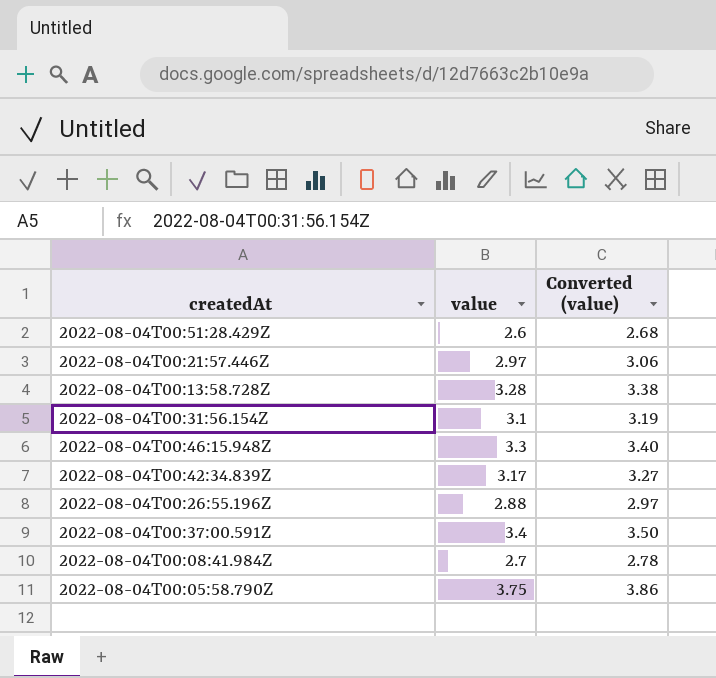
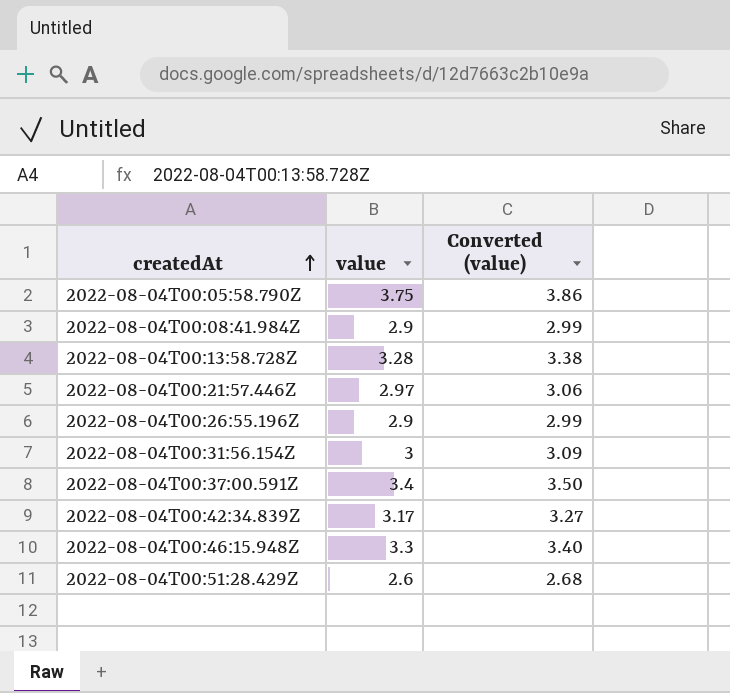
row order: none -> createdAt ascending
2022-08-04T00:08:41.984Z | value: 2.7 -> 2.9
2022-08-04T00:08:41.984Z | Converted (value): 2.78 -> 2.99
2022-08-04T00:26:55.196Z | value: 2.88 -> 2.9
2022-08-04T00:26:55.196Z | Converted (value): 2.97 -> 2.99
2022-08-04T00:31:56.154Z | value: 3.1 -> 3
2022-08-04T00:31:56.154Z | Converted (value): 3.19 -> 3.09

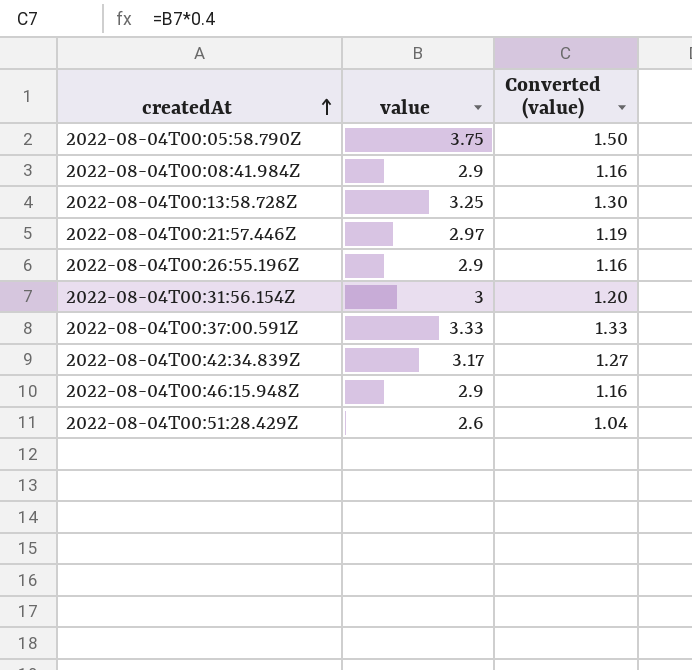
column Converted (value) | formula: [value] * 1.03 -> [value] * 0.4
2022-08-04T00:13:58.728Z | value: 3.28 -> 3.25
2022-08-04T00:37:00.591Z | value: 3.4 -> 3.33
2022-08-04T00:46:15.948Z | value: 3.3 -> 2.9

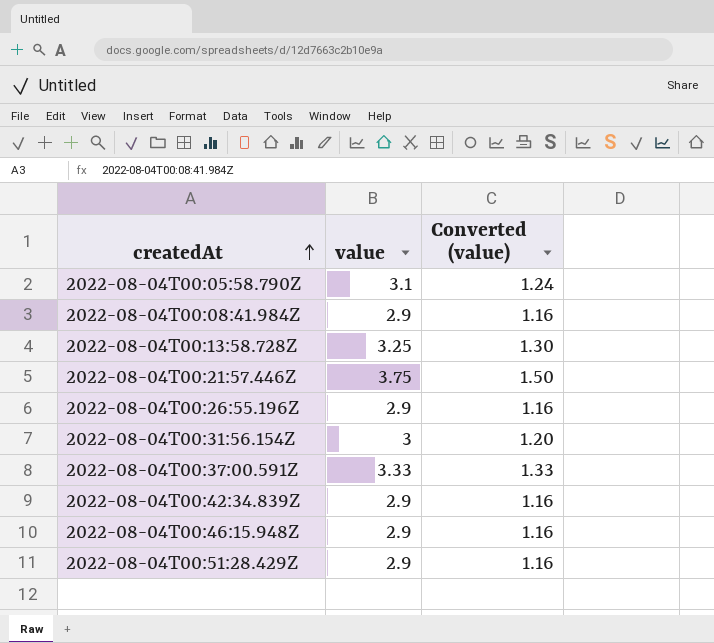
2022-08-04T00:05:58.790Z | value: 3.75 -> 3.1
2022-08-04T00:05:58.790Z | Converted (value): 1.50 -> 1.24
2022-08-04T00:21:57.446Z | value: 2.97 -> 3.75
2022-08-04T00:21:57.446Z | Converted (value): 1.19 -> 1.50
2022-08-04T00:42:34.839Z | value: 3.17 -> 2.9
2022-08-04T00:42:34.839Z | Converted (value): 1.27 -> 1.16
2022-08-04T00:51:28.429Z | value: 2.6 -> 2.9
2022-08-04T00:51:28.429Z | Converted (value): 1.04 -> 1.16

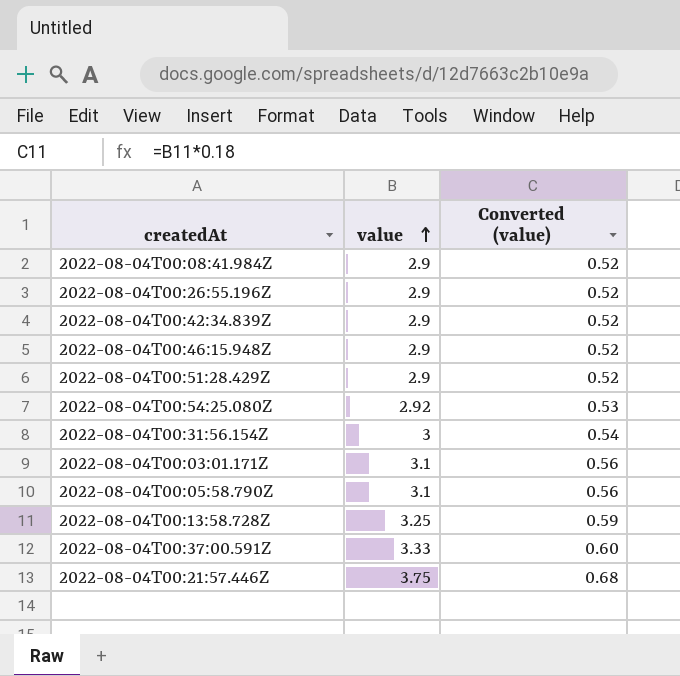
row order: createdAt ascending -> value ascending
column Converted (value) | formula: [value] * 0.4 -> [value] * 0.18
row 2022-08-04T00:54:25.080Z: none -> 2.92 | 0.53
row 2022-08-04T00:03:01.171Z: none -> 3.1 | 0.56

